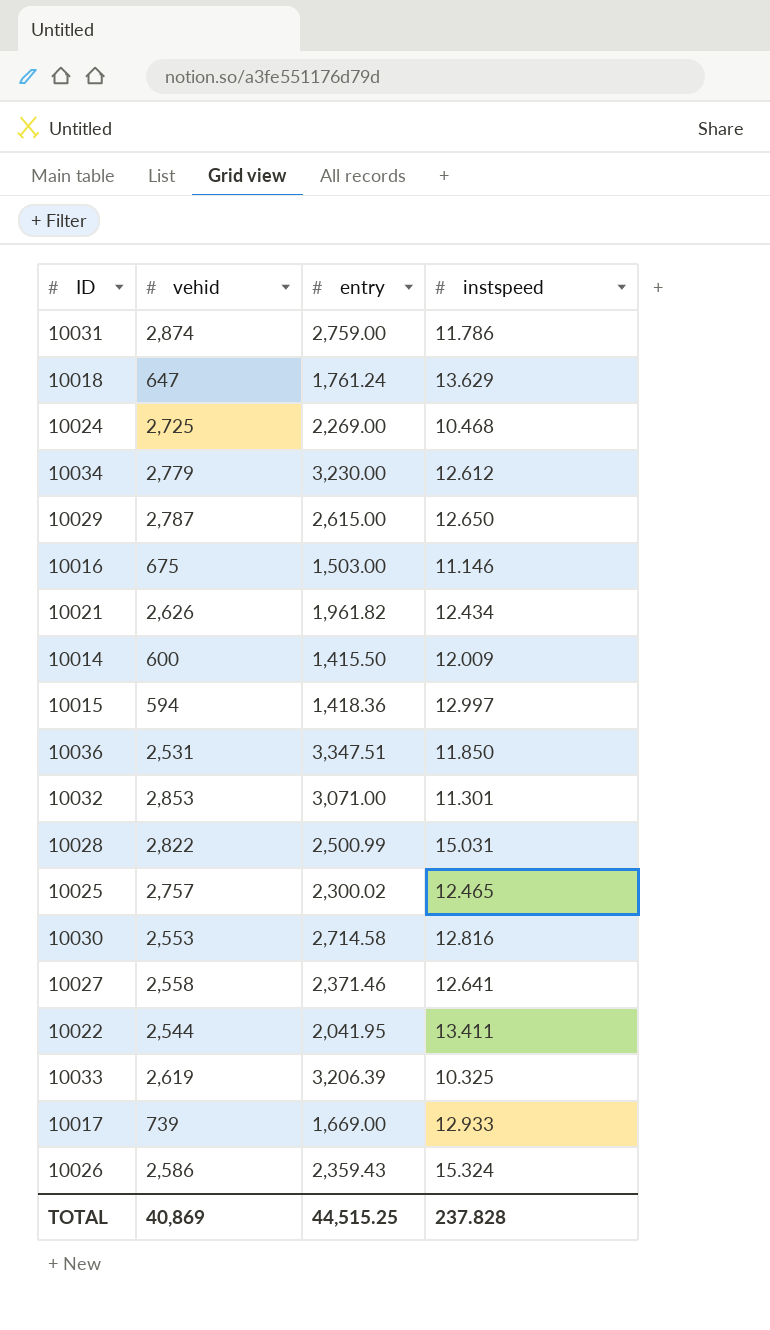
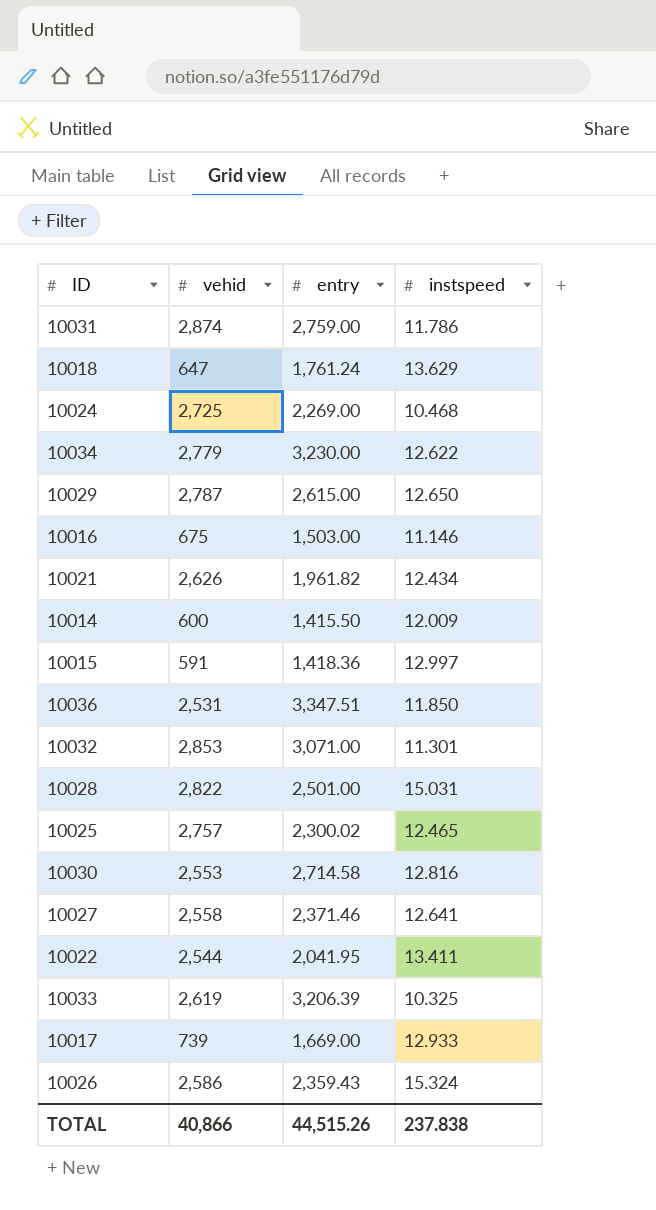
10034 | instspeed: 12.612 -> 12.622
10015 | vehid: 594 -> 591
10028 | entry: 2,500.99 -> 2,501.00
TOTAL | vehid: 40,869 -> 40,866
TOTAL | entry: 44,515.25 -> 44,515.26
TOTAL | instspeed: 237.828 -> 237.838

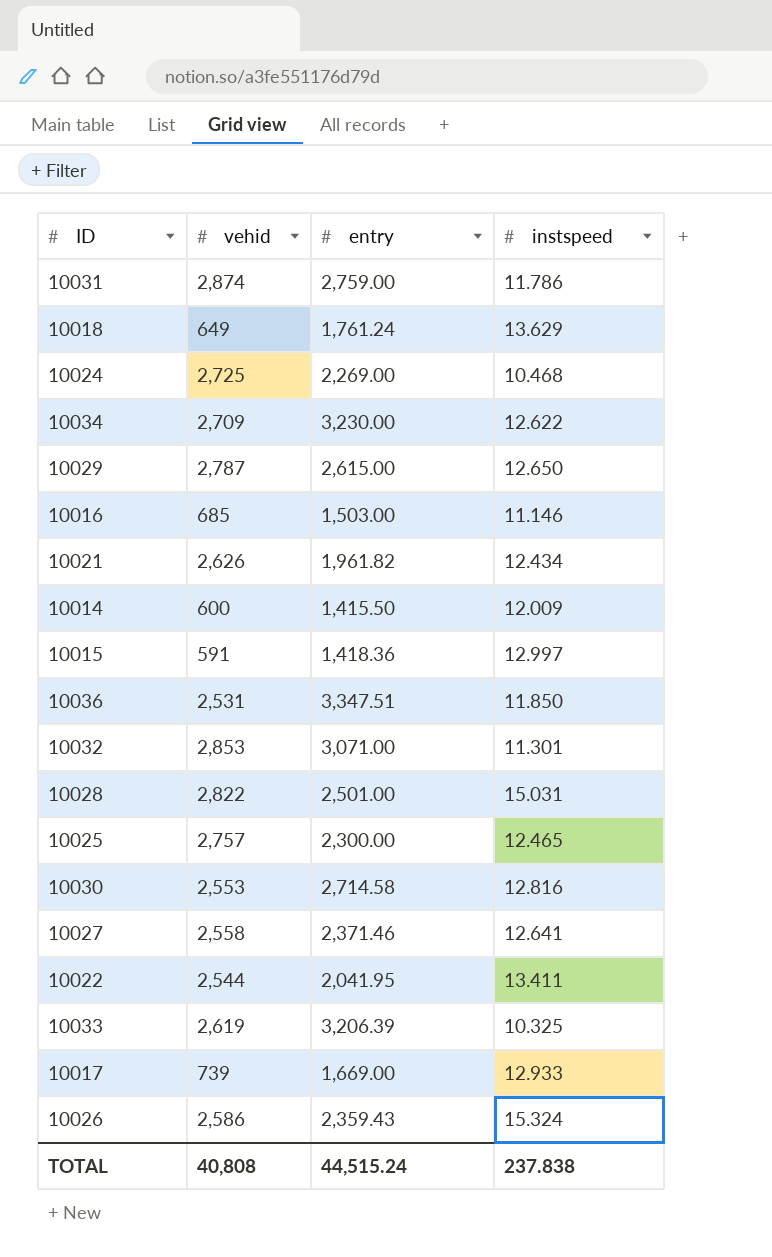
10018 | vehid: 647 -> 649
10034 | vehid: 2,779 -> 2,709
10016 | vehid: 675 -> 685
10025 | entry: 2,300.02 -> 2,300.00
TOTAL | vehid: 40,866 -> 40,808
TOTAL | entry: 44,515.26 -> 44,515.24

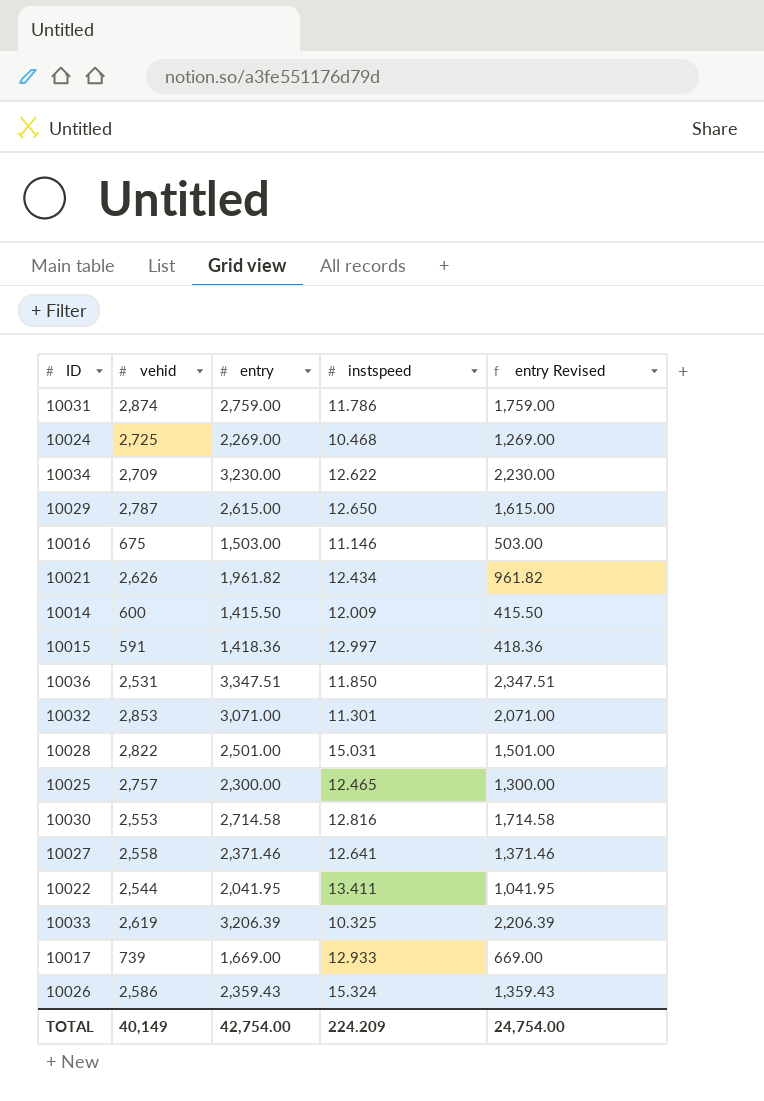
column entry Revised | formula: none -> [entry] - 1000
row 10018: 649 | 1,761.24 | 13.629 -> none
10016 | vehid: 685 -> 675
TOTAL | vehid: 40,808 -> 40,149
TOTAL | entry: 44,515.24 -> 42,754.00
TOTAL | instspeed: 237.838 -> 224.209

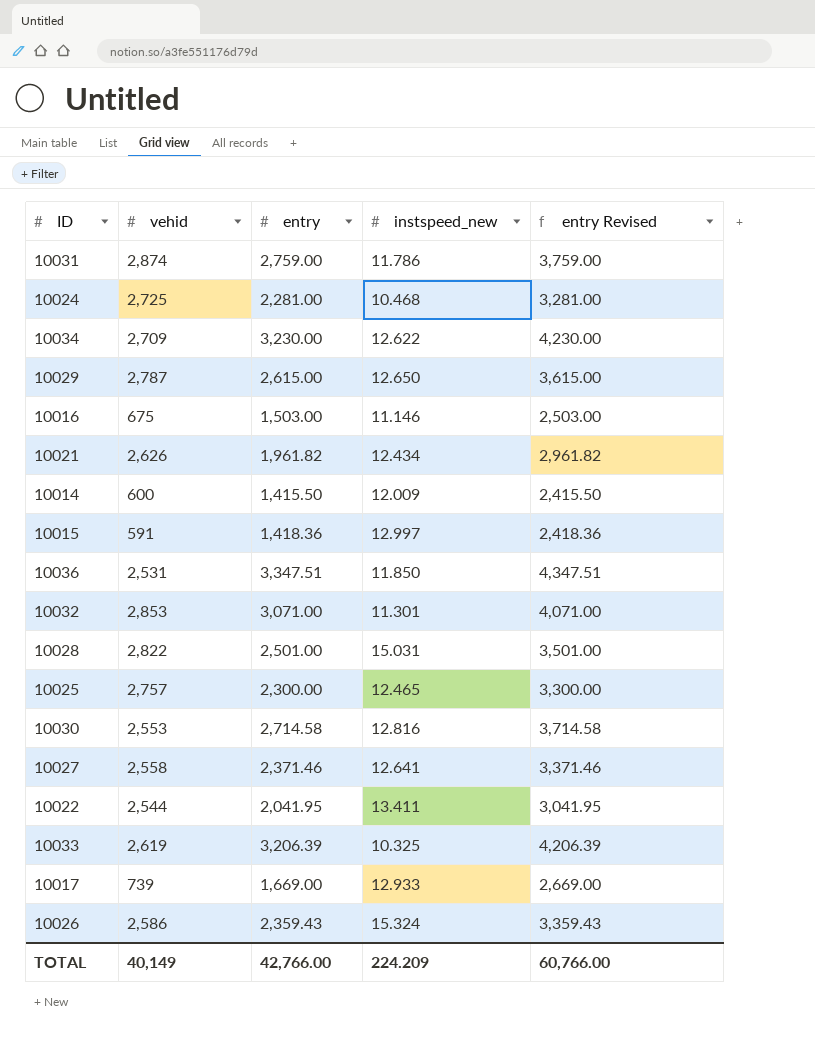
column name: instspeed -> instspeed_new
column entry Revised | formula: [entry] - 1000 -> [entry] + 1000
10024 | entry: 2,269.00 -> 2,281.00
TOTAL | entry: 42,754.00 -> 42,766.00
TOTAL | entry Revised: 24,754.00 -> 60,766.00

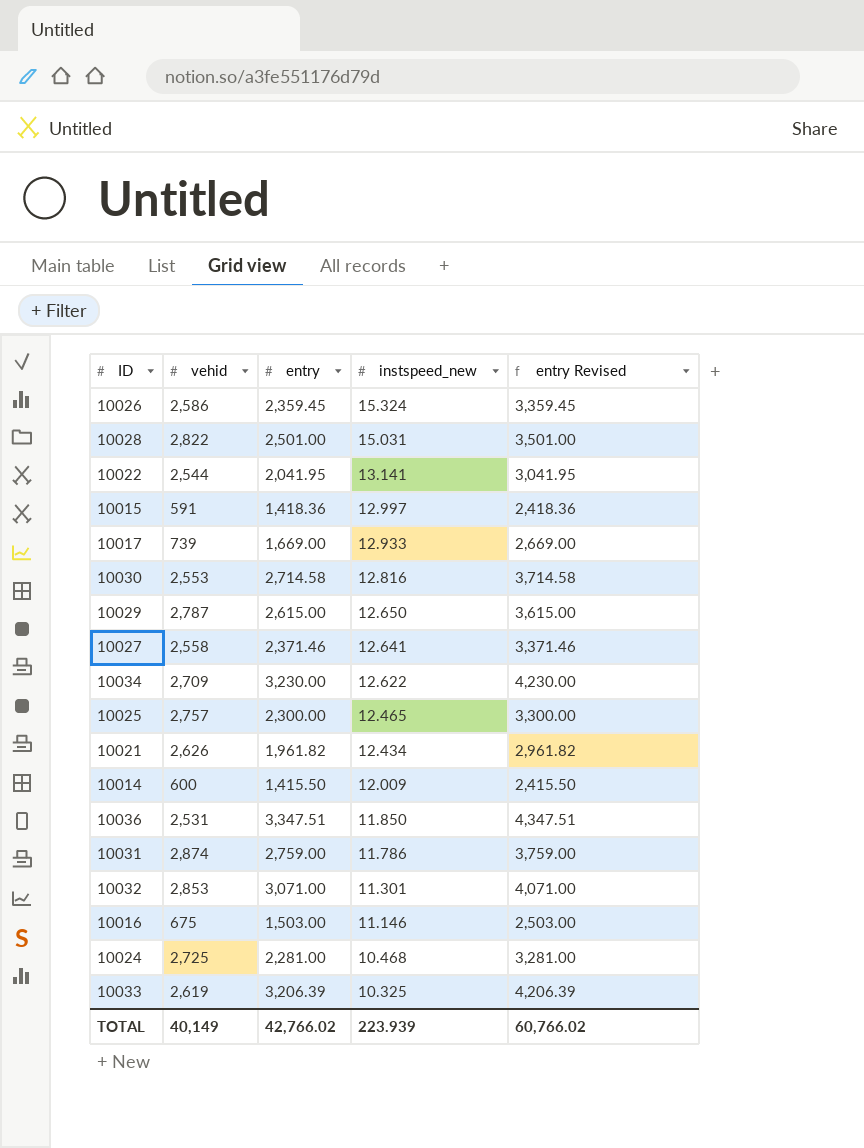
row order: none -> instspeed_new descending
10026 | entry: 2,359.43 -> 2,359.45
10026 | entry Revised: 3,359.43 -> 3,359.45
10022 | instspeed_new: 13.411 -> 13.141
TOTAL | entry: 42,766.00 -> 42,766.02
TOTAL | instspeed_new: 224.209 -> 223.939
TOTAL | entry Revised: 60,766.00 -> 60,766.02

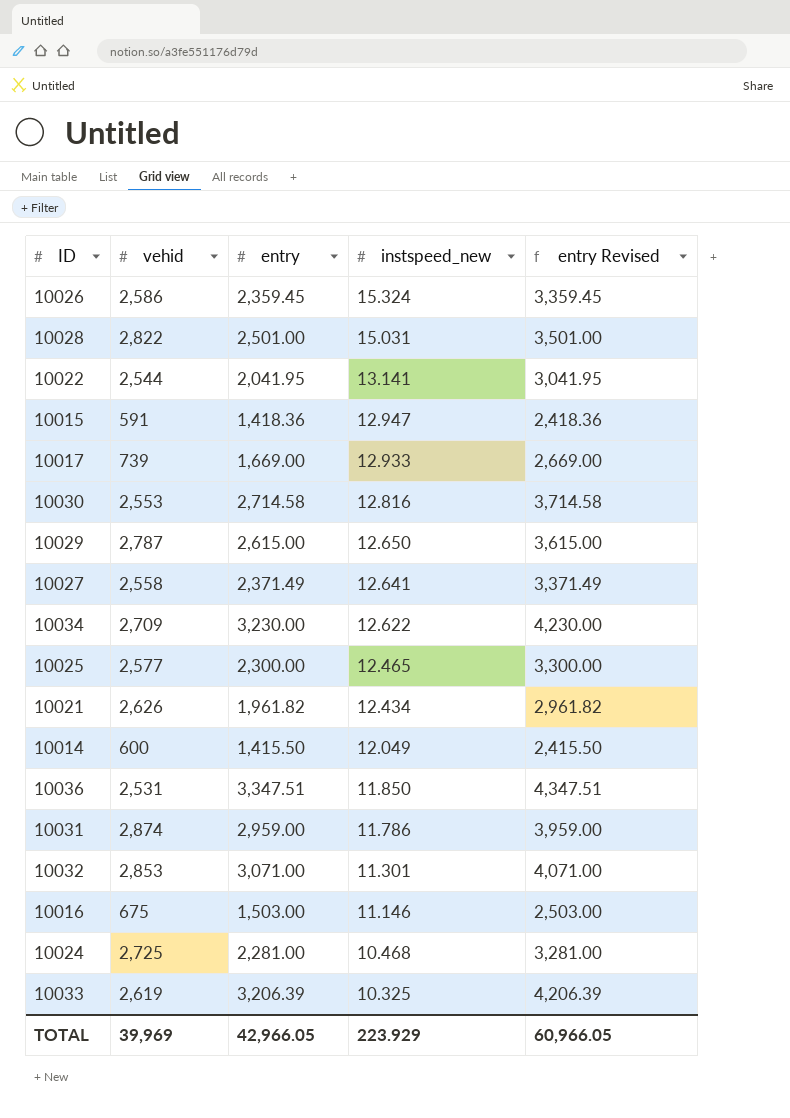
10015 | instspeed_new: 12.997 -> 12.947
10027 | entry: 2,371.46 -> 2,371.49
10027 | entry Revised: 3,371.46 -> 3,371.49
10025 | vehid: 2,757 -> 2,577
10014 | instspeed_new: 12.009 -> 12.049
10031 | entry: 2,759.00 -> 2,959.00
10031 | entry Revised: 3,759.00 -> 3,959.00
TOTAL | vehid: 40,149 -> 39,969
TOTAL | entry: 42,766.02 -> 42,966.05
TOTAL | instspeed_new: 223.939 -> 223.929
TOTAL | entry Revised: 60,766.02 -> 60,966.05

